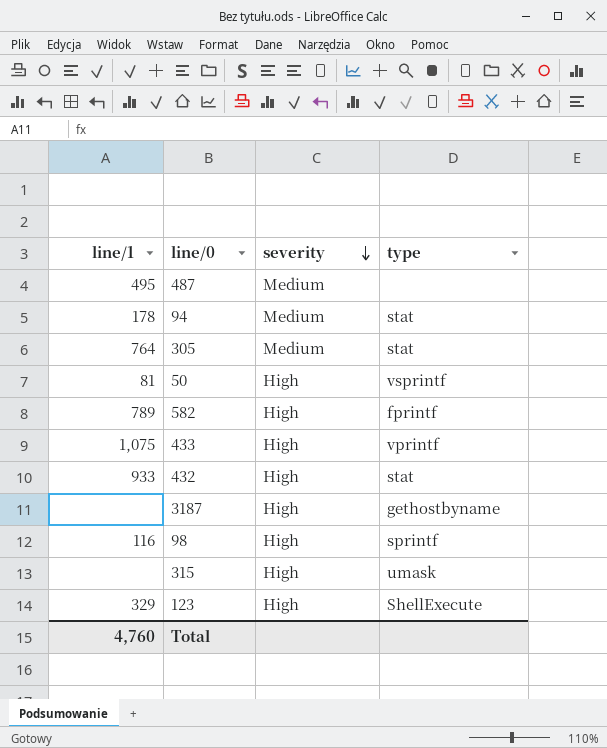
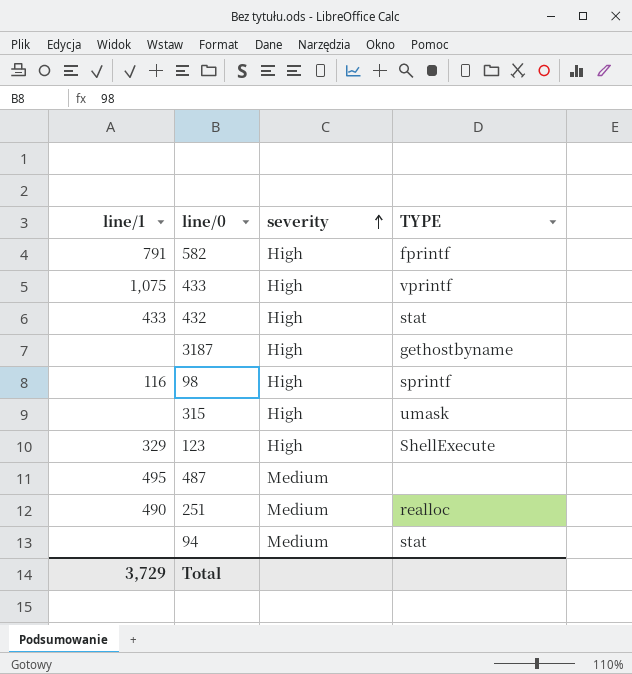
row order: severity descending -> severity ascending
column name: type -> TYPE
row 305: 764 | Medium | stat -> none
row 50: 81 | High | vsprintf -> none
582 | line/1: 789 -> 791
432 | line/1: 933 -> 433
row 251: none -> 490 | Medium | realloc
94 | line/1: 178 -> none
Total | line/1: 4,760 -> 3,729

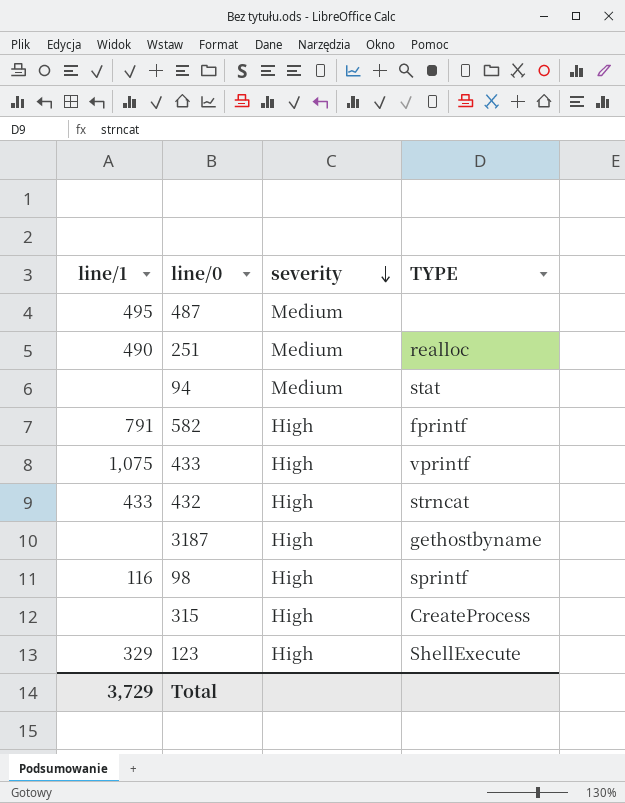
row order: severity ascending -> severity descending
432 | TYPE: stat -> strncat
315 | TYPE: umask -> CreateProcess

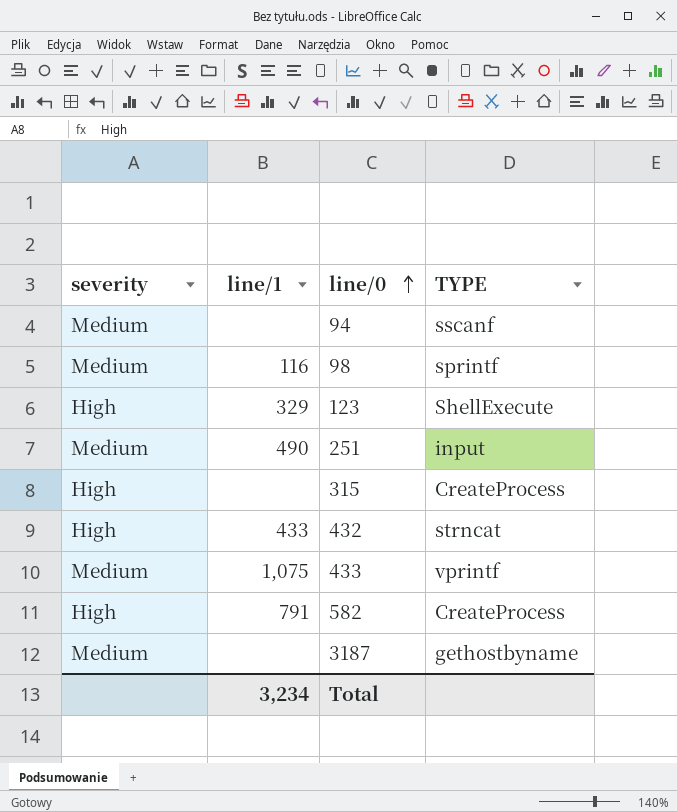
row order: severity descending -> line/0 ascending
column severity | position: 3 -> 1
row 487: 495 | Medium | none -> none
94 | TYPE: stat -> sscanf
98 | severity: High -> Medium
251 | TYPE: realloc -> input
433 | severity: High -> Medium
582 | TYPE: fprintf -> CreateProcess
3187 | severity: High -> Medium
Total | line/1: 3,729 -> 3,234

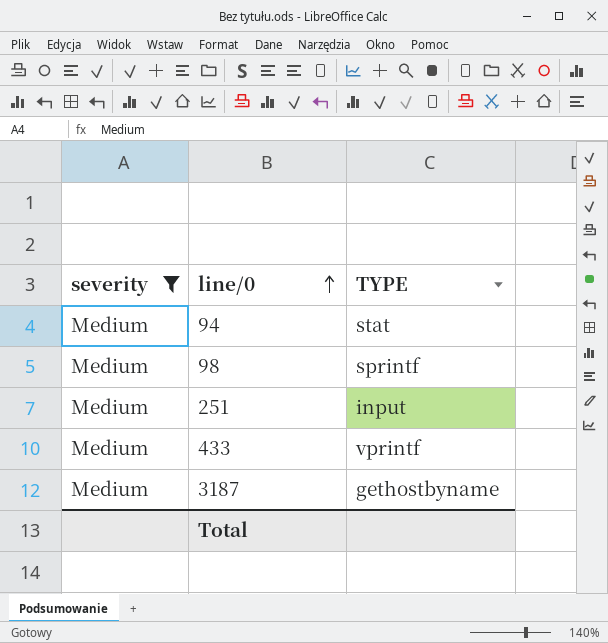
filter: none -> severity = Medium
column line/1 | position: 2 -> none
94 | TYPE: sscanf -> stat

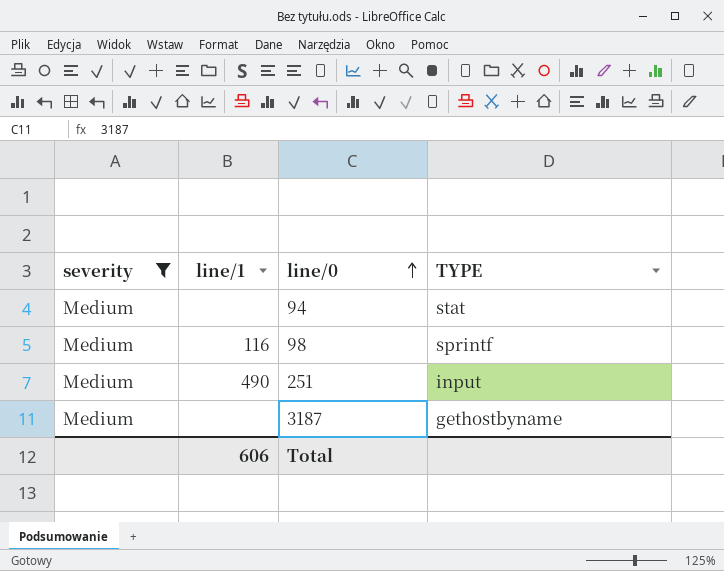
column line/1 | position: none -> 2
row 433: Medium | vprintf -> none

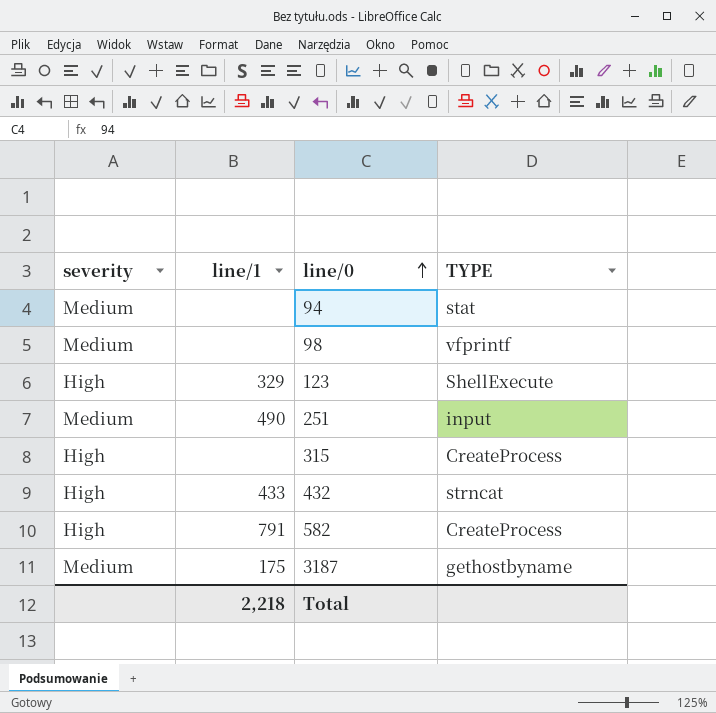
filter: severity = Medium -> none
98 | line/1: 116 -> none
98 | TYPE: sprintf -> vfprintf
3187 | line/1: none -> 175
Total | line/1: 606 -> 2,218

